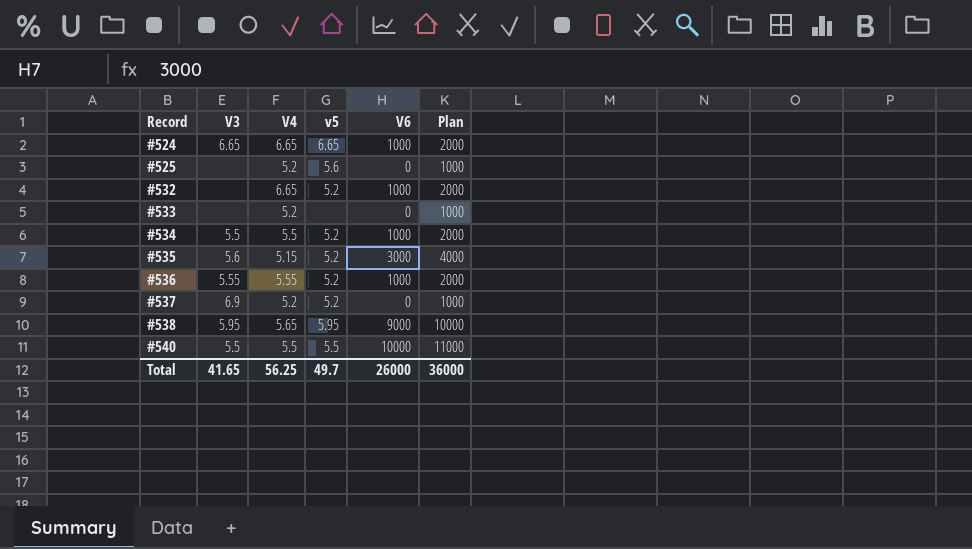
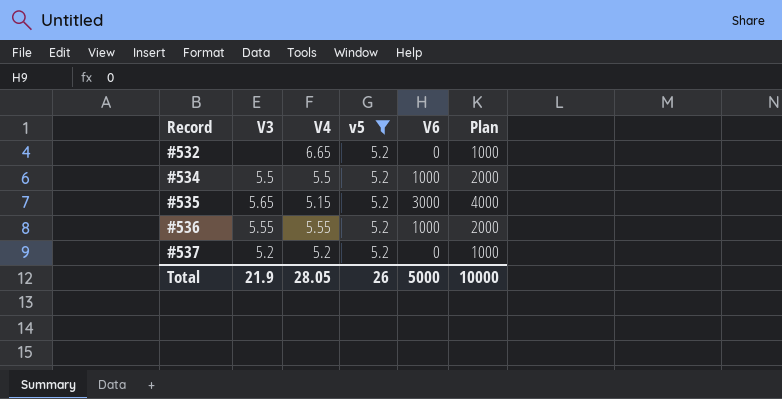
filter: none -> v5 = 5.2
#532 | V6: 1000 -> 0
#532 | Plan: 2000 -> 1000
#535 | V3: 5.6 -> 5.65
#537 | V3: 6.9 -> 5.2
Total | V3: 41.65 -> 21.9
Total | V4: 56.25 -> 28.05
Total | v5: 49.7 -> 26
Total | V6: 26000 -> 5000
Total | Plan: 36000 -> 10000

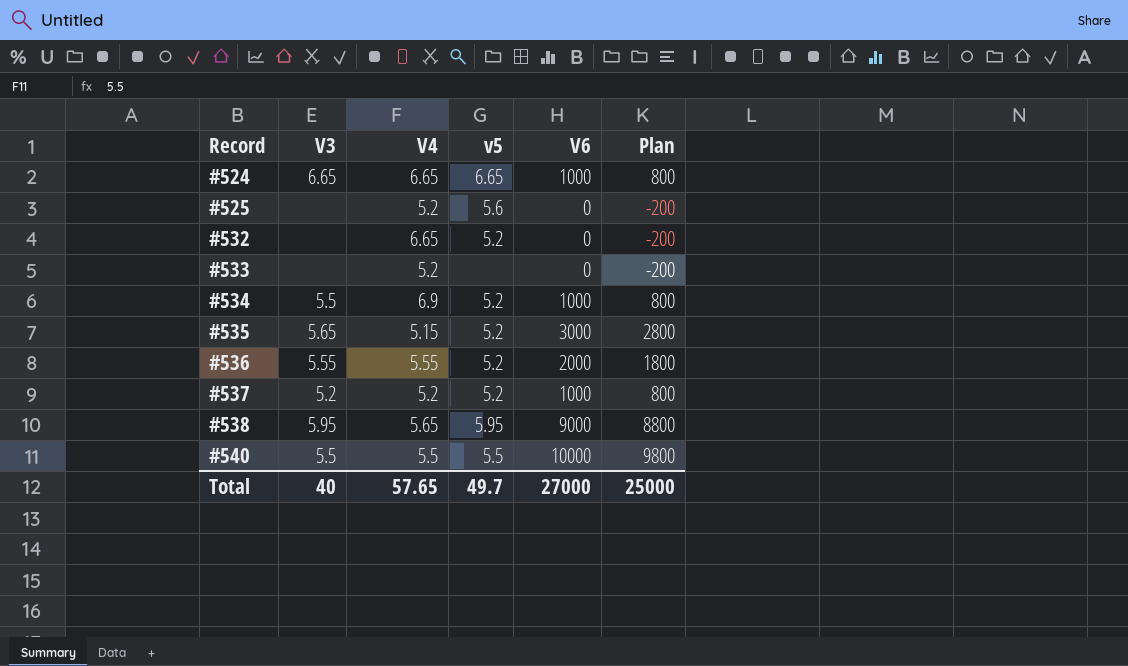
filter: v5 = 5.2 -> none
column Plan | formula: [V6] + 1000 -> [V6] - 200
#534 | V4: 5.5 -> 6.9
#536 | V6: 1000 -> 2000
#537 | V6: 0 -> 1000
Total | V3: 21.9 -> 40
Total | V4: 28.05 -> 57.65
Total | v5: 26 -> 49.7
Total | V6: 5000 -> 27000
Total | Plan: 10000 -> 25000

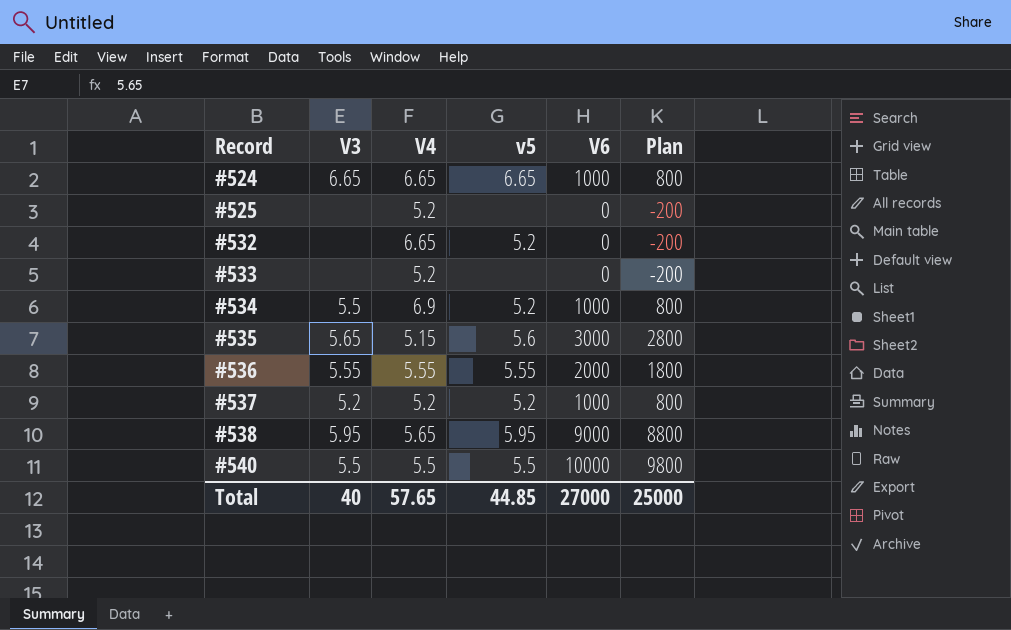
#525 | v5: 5.6 -> none
#535 | v5: 5.2 -> 5.6
#536 | v5: 5.2 -> 5.55
Total | v5: 49.7 -> 44.85

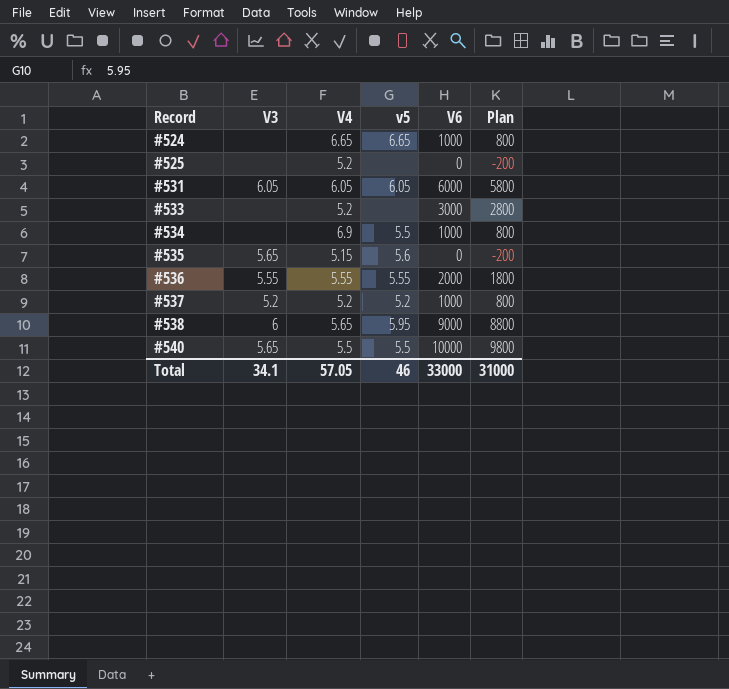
row #532: none | 6.65 | 5.2 | 0 | -200 -> none
#524 | V3: 6.65 -> none
row #531: none -> 6.05 | 6.05 | 6.05 | 6000 | 5800
#533 | V6: 0 -> 3000
#533 | Plan: -200 -> 2800
#534 | V3: 5.5 -> none
#534 | v5: 5.2 -> 5.5
#535 | V6: 3000 -> 0
#535 | Plan: 2800 -> -200
#538 | V3: 5.95 -> 6
#540 | V3: 5.5 -> 5.65
Total | V3: 40 -> 34.1
Total | V4: 57.65 -> 57.05
Total | v5: 44.85 -> 46
Total | V6: 27000 -> 33000
Total | Plan: 25000 -> 31000

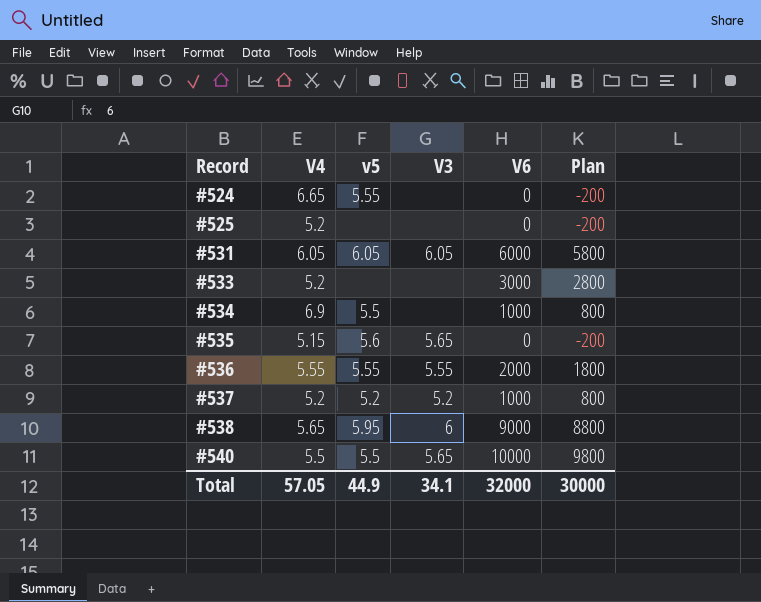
column V3 | position: 2 -> 4
#524 | v5: 6.65 -> 5.55
#524 | V6: 1000 -> 0
#524 | Plan: 800 -> -200
Total | v5: 46 -> 44.9
Total | V6: 33000 -> 32000
Total | Plan: 31000 -> 30000

